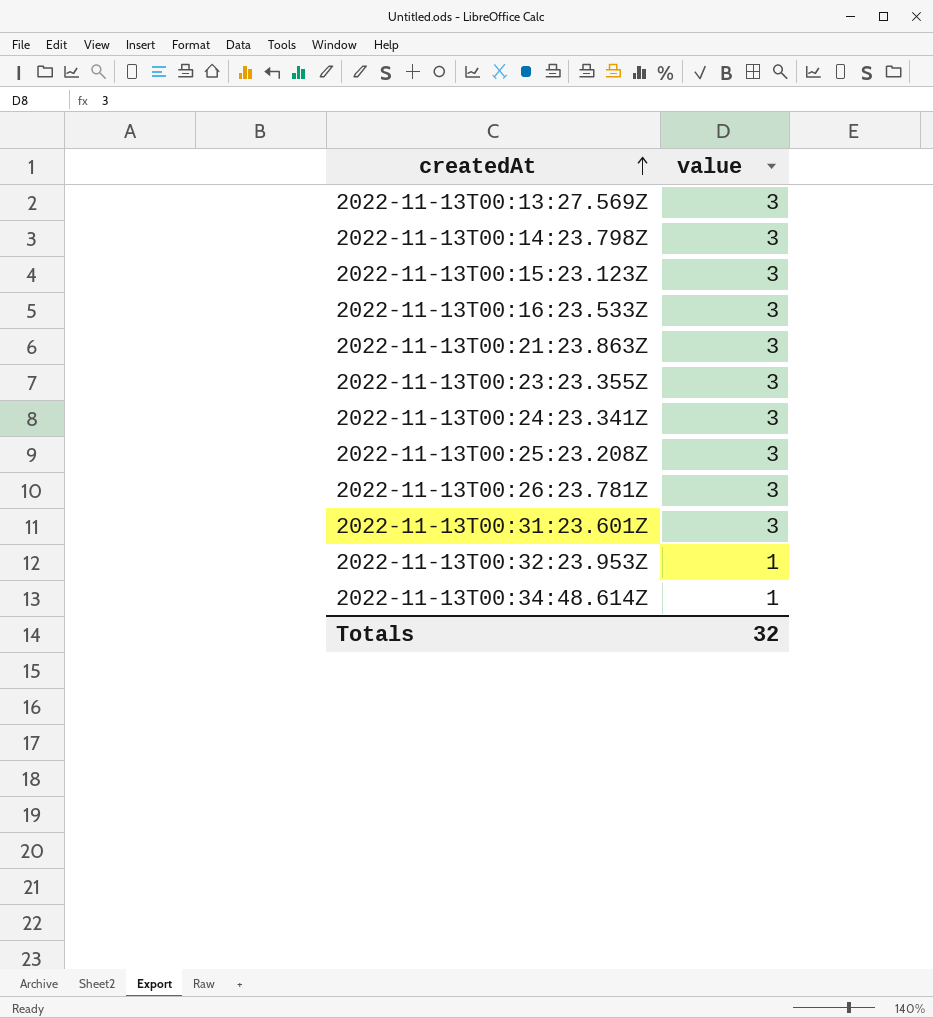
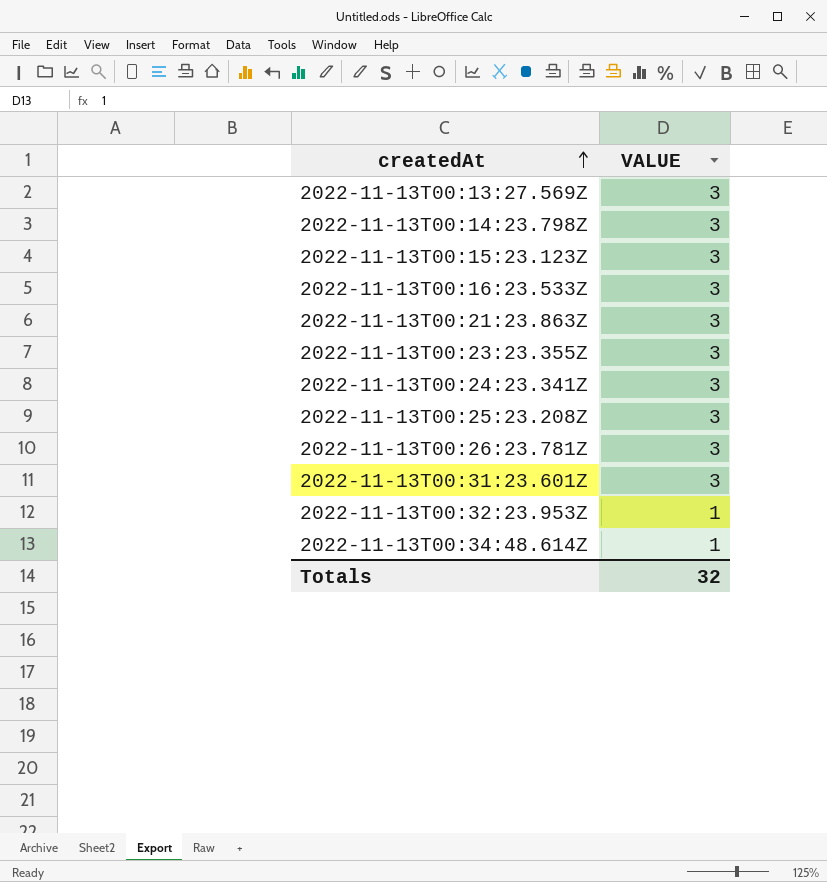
column name: value -> VALUE

